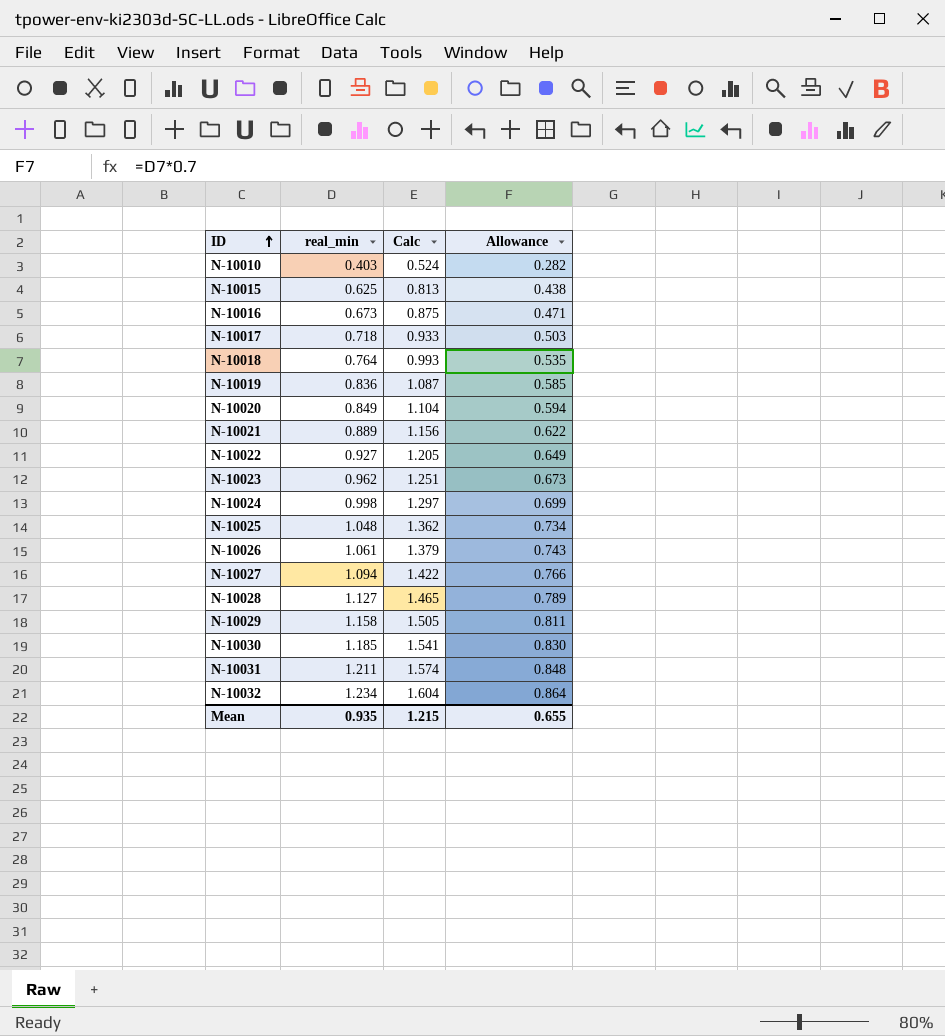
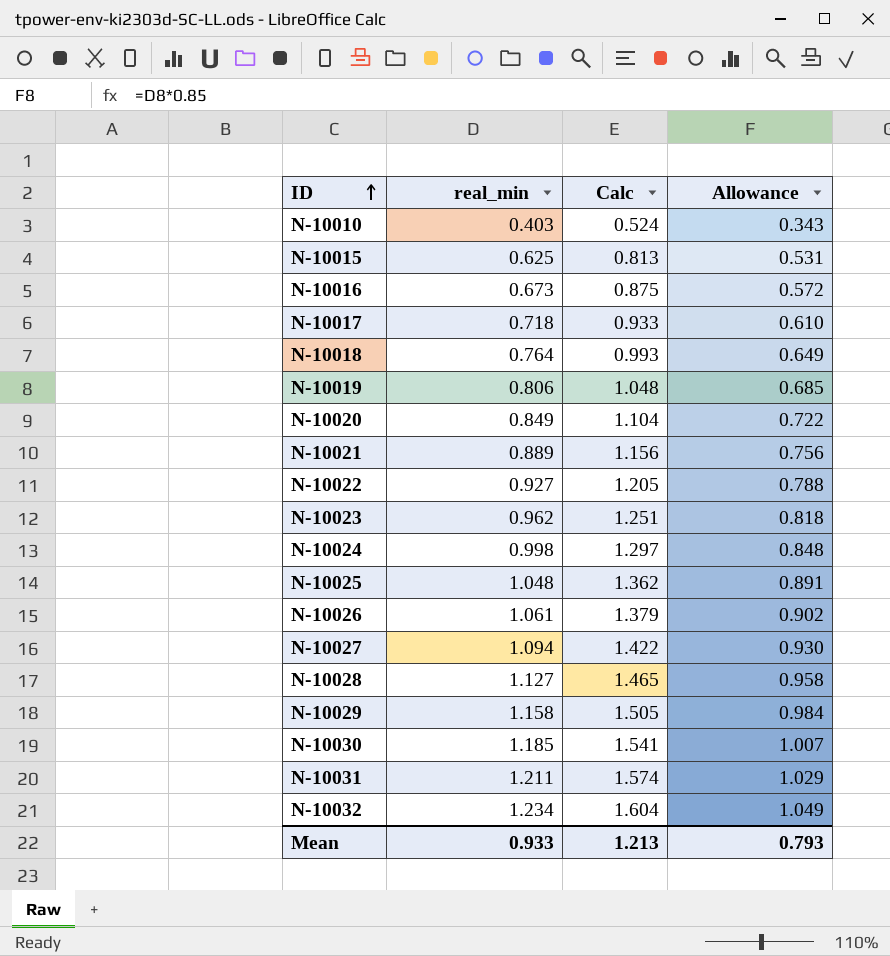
column Allowance | formula: [real_min] * 0.7 -> [real_min] * 0.85
N-10019 | real_min: 0.836 -> 0.806
N-10019 | Calc: 1.087 -> 1.048
Mean | real_min: 0.935 -> 0.933
Mean | Calc: 1.215 -> 1.213
Mean | Allowance: 0.655 -> 0.793

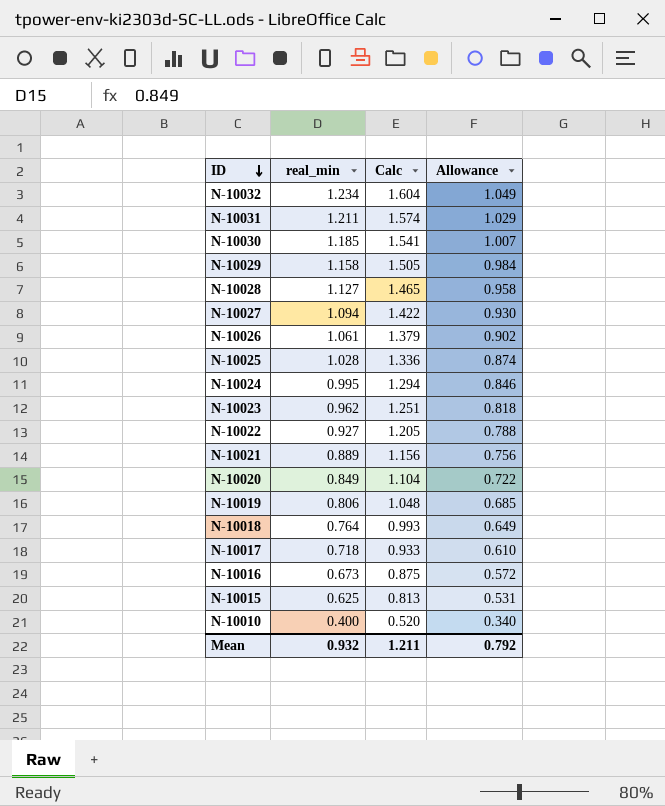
row order: ID ascending -> ID descending
N-10025 | real_min: 1.048 -> 1.028
N-10025 | Calc: 1.362 -> 1.336
N-10025 | Allowance: 0.891 -> 0.874
N-10024 | real_min: 0.998 -> 0.995
N-10024 | Calc: 1.297 -> 1.294
N-10024 | Allowance: 0.848 -> 0.846
N-10010 | real_min: 0.403 -> 0.400
N-10010 | Calc: 0.524 -> 0.520
N-10010 | Allowance: 0.343 -> 0.340
Mean | real_min: 0.933 -> 0.932
Mean | Calc: 1.213 -> 1.211
Mean | Allowance: 0.793 -> 0.792

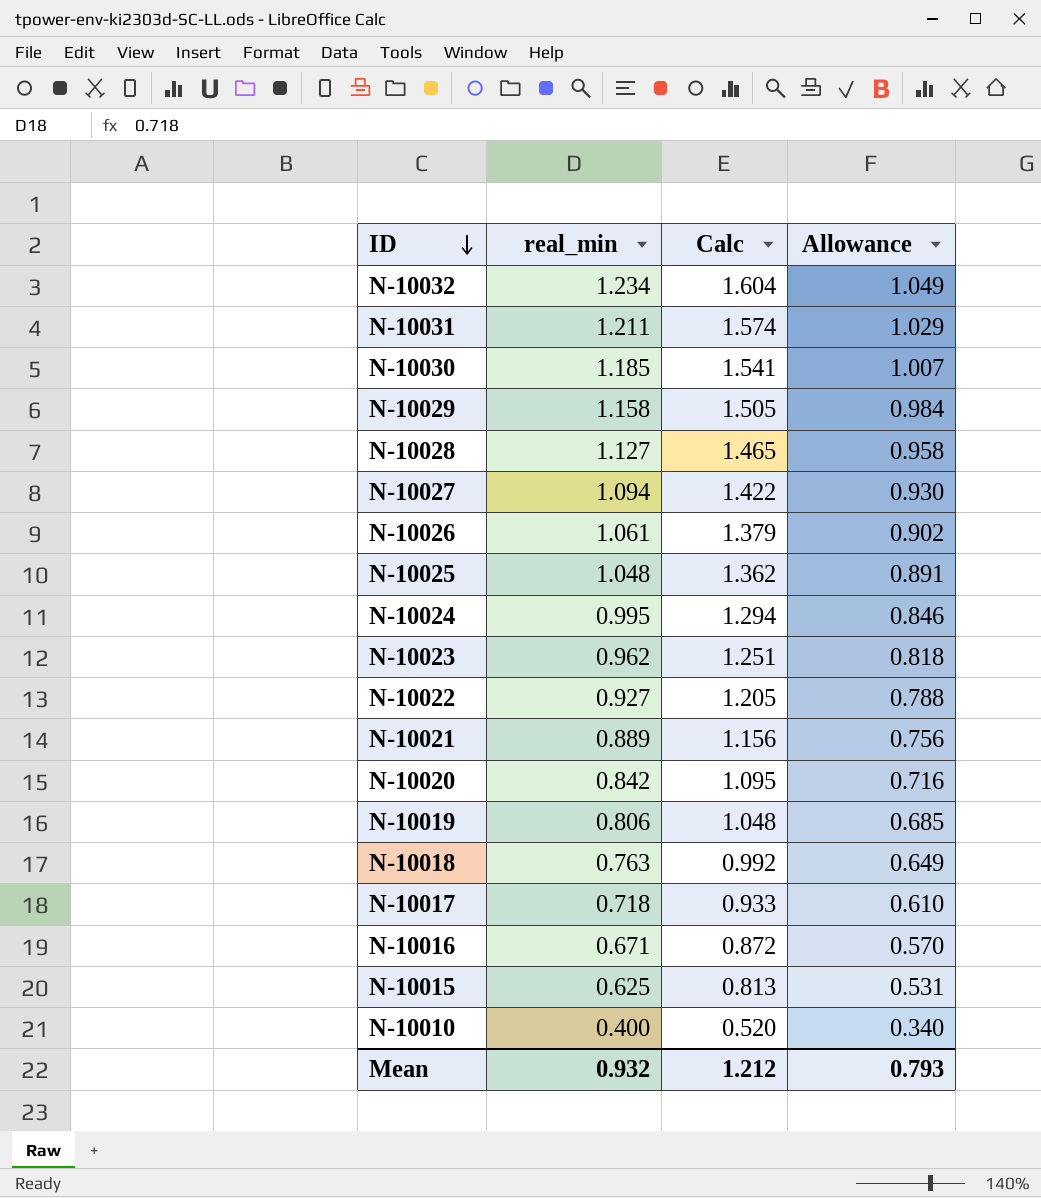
N-10025 | real_min: 1.028 -> 1.048
N-10025 | Calc: 1.336 -> 1.362
N-10025 | Allowance: 0.874 -> 0.891
N-10020 | real_min: 0.849 -> 0.842
N-10020 | Calc: 1.104 -> 1.095
N-10020 | Allowance: 0.722 -> 0.716
N-10018 | real_min: 0.764 -> 0.763
N-10018 | Calc: 0.993 -> 0.992
N-10016 | real_min: 0.673 -> 0.671
N-10016 | Calc: 0.875 -> 0.872
N-10016 | Allowance: 0.572 -> 0.570
Mean | Calc: 1.211 -> 1.212
Mean | Allowance: 0.792 -> 0.793

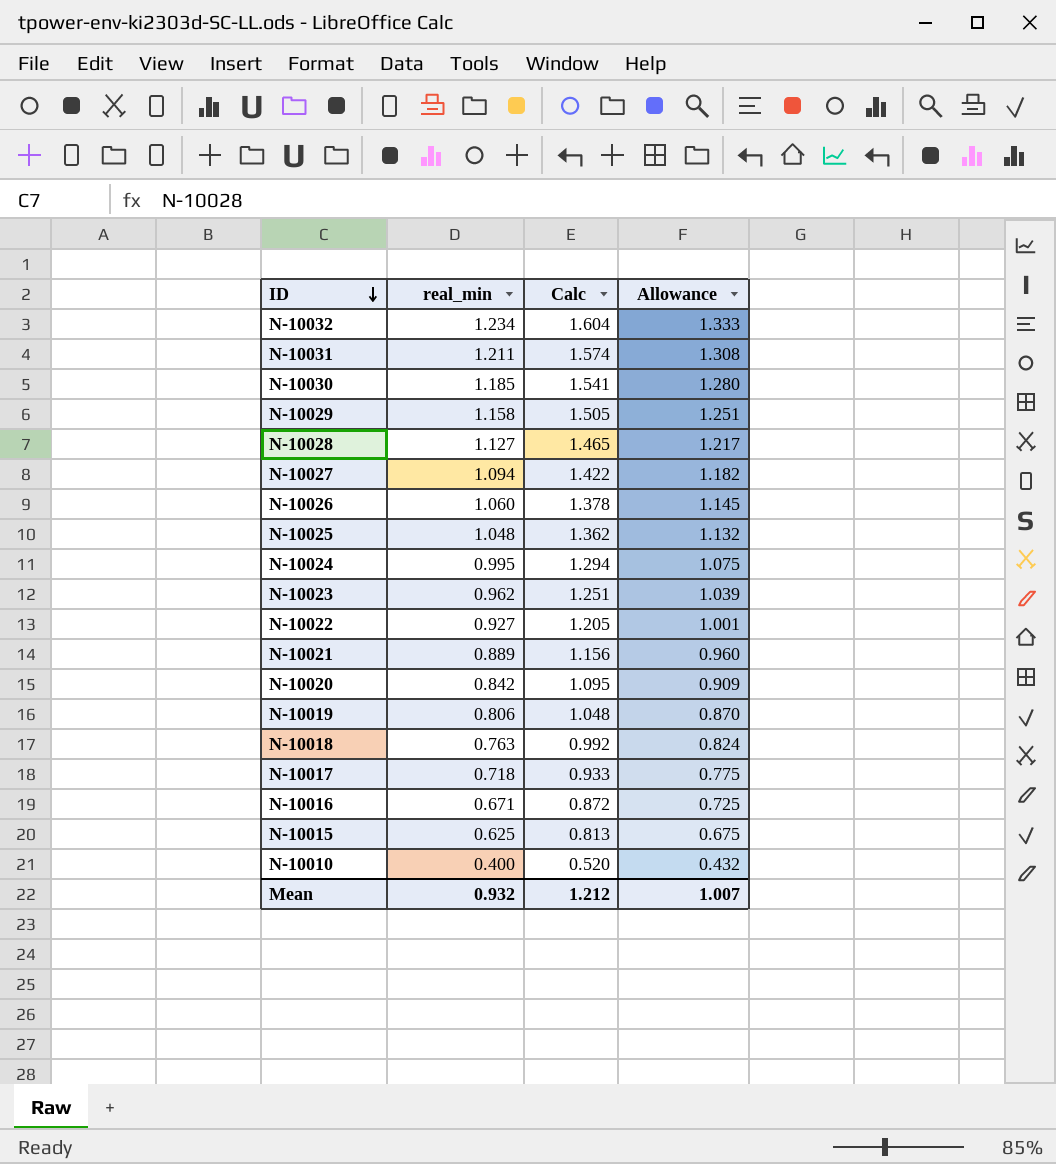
column Allowance | formula: [real_min] * 0.85 -> [real_min] * 1.08
N-10026 | real_min: 1.061 -> 1.060
N-10026 | Calc: 1.379 -> 1.378
Mean | Allowance: 0.793 -> 1.007

